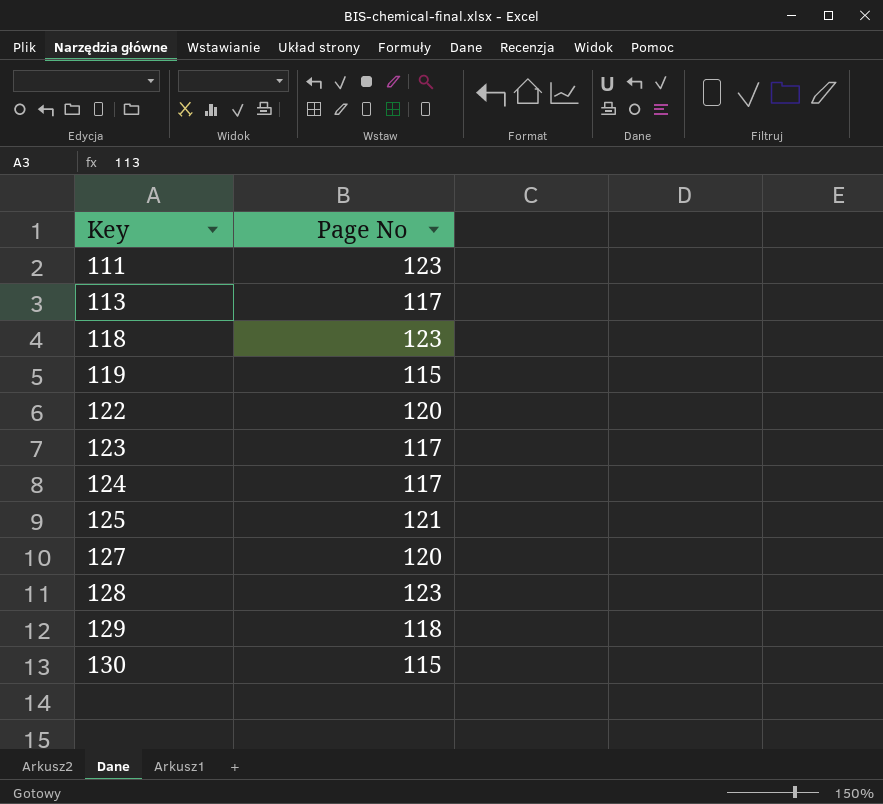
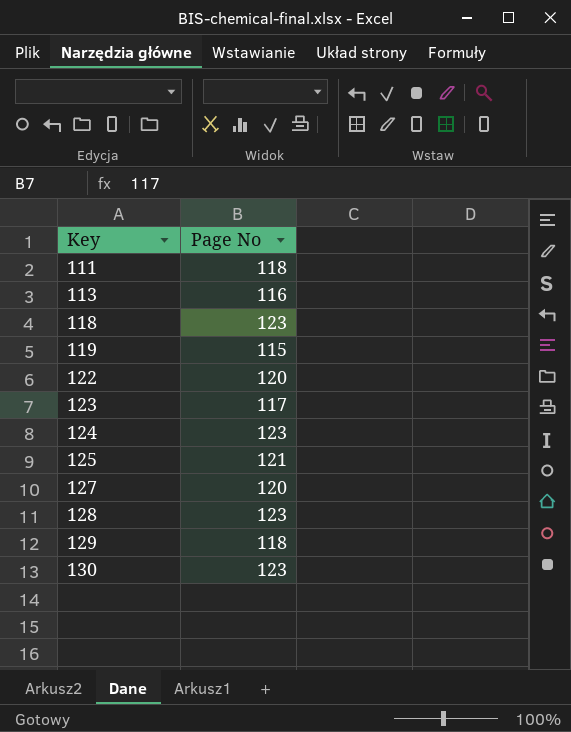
111 | Page No: 123 -> 118
113 | Page No: 117 -> 116
124 | Page No: 117 -> 123
130 | Page No: 115 -> 123

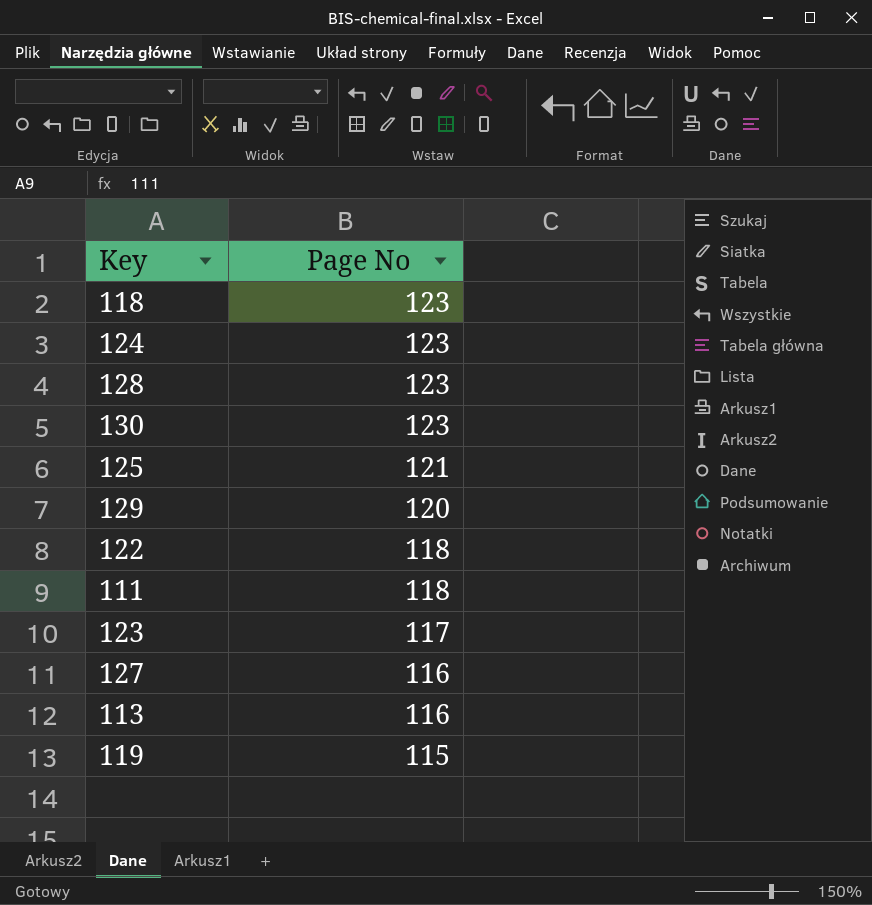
row order: Key ascending -> Page No descending
129 | Page No: 118 -> 120
122 | Page No: 120 -> 118
127 | Page No: 120 -> 116

